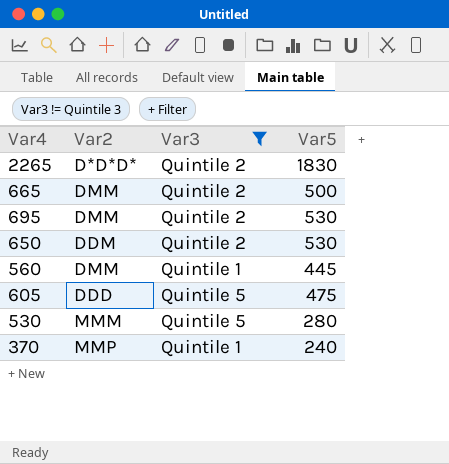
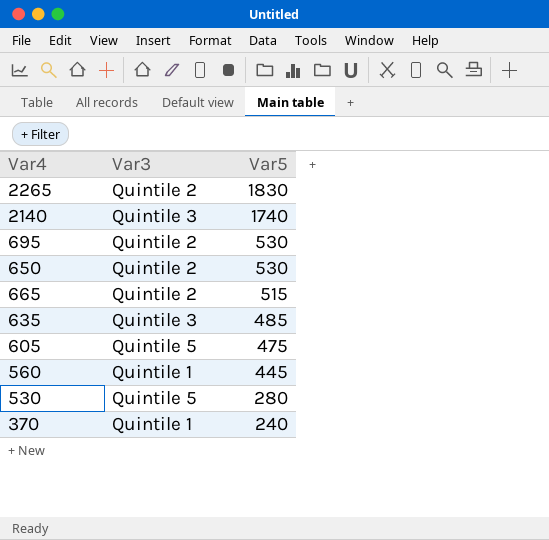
filter: Var3 != Quintile 3 -> none
row order: none -> Var5 descending
column Var2 | position: 2 -> none
665 | Var5: 500 -> 515

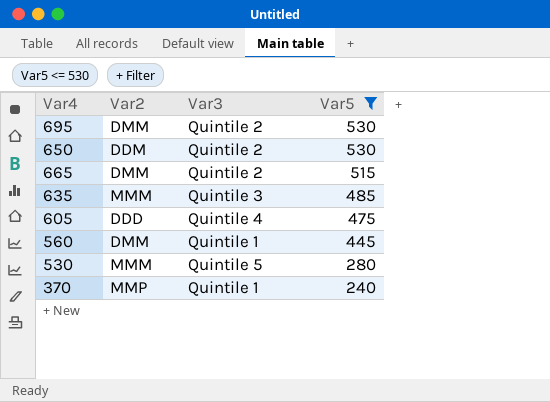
filter: none -> Var5 <= 530
column Var2 | position: none -> 2
605 | Var3: Quintile 5 -> Quintile 4

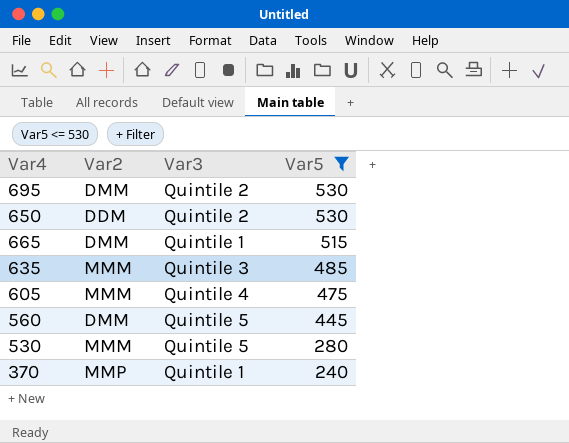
665 | Var3: Quintile 2 -> Quintile 1
605 | Var2: DDD -> MMM
560 | Var3: Quintile 1 -> Quintile 5

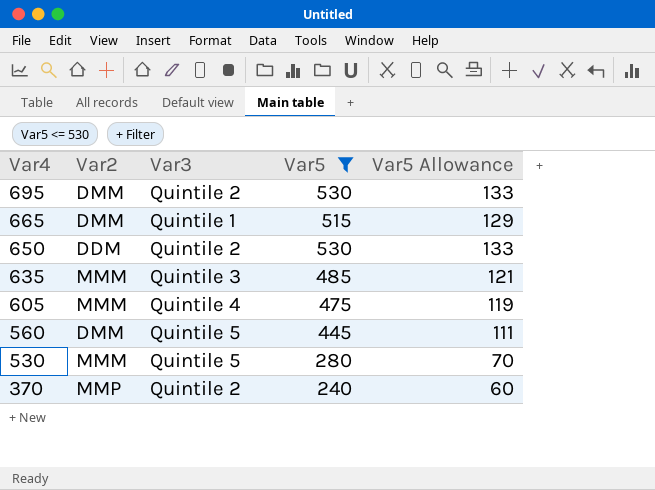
row order: Var5 descending -> Var4 descending
column Var5 Allowance | formula: none -> [Var5] * 0.25
370 | Var3: Quintile 1 -> Quintile 2

